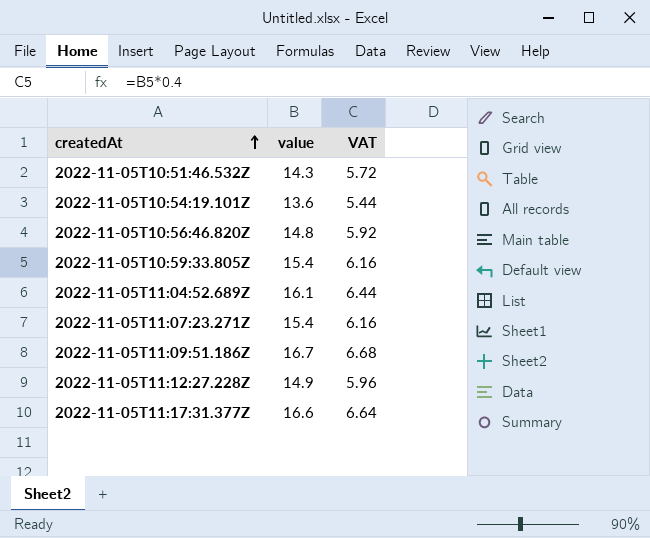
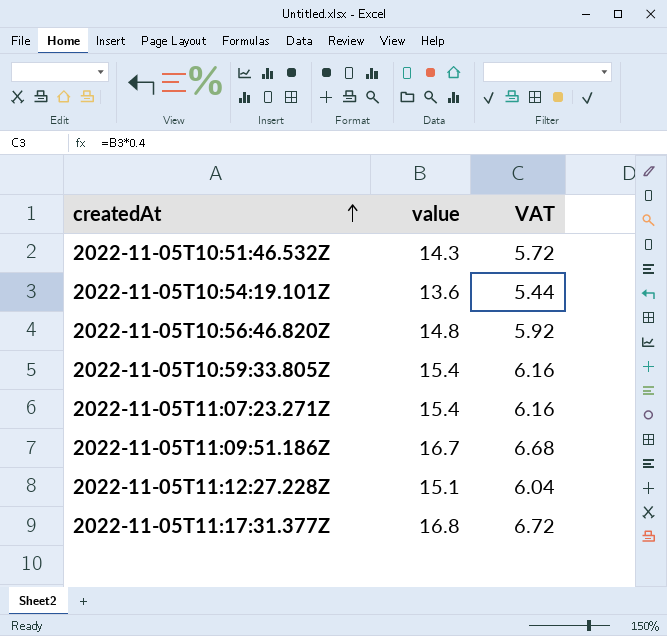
row 2022-11-05T11:04:52.689Z: 16.1 | 6.44 -> none
2022-11-05T11:12:27.228Z | value: 14.9 -> 15.1
2022-11-05T11:12:27.228Z | VAT: 5.96 -> 6.04
2022-11-05T11:17:31.377Z | value: 16.6 -> 16.8
2022-11-05T11:17:31.377Z | VAT: 6.64 -> 6.72

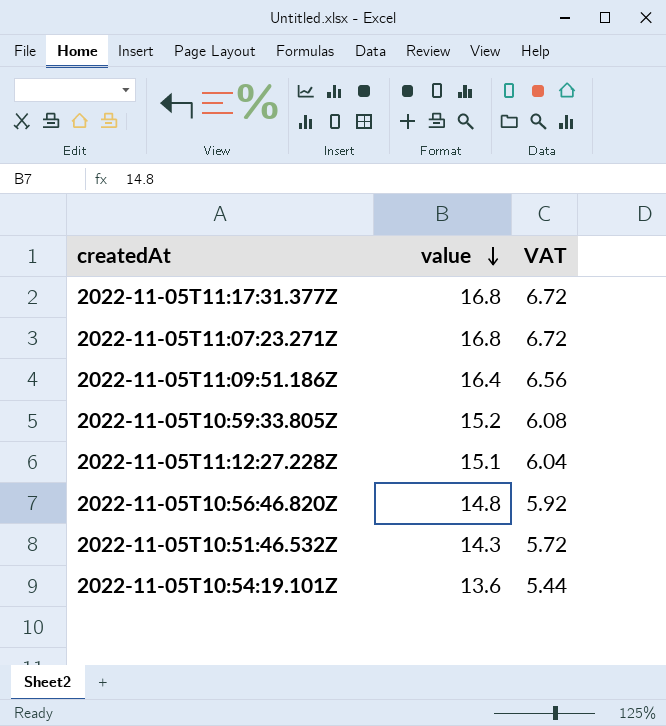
row order: createdAt ascending -> value descending
2022-11-05T11:07:23.271Z | value: 15.4 -> 16.8
2022-11-05T11:07:23.271Z | VAT: 6.16 -> 6.72
2022-11-05T11:09:51.186Z | value: 16.7 -> 16.4
2022-11-05T11:09:51.186Z | VAT: 6.68 -> 6.56
2022-11-05T10:59:33.805Z | value: 15.4 -> 15.2
2022-11-05T10:59:33.805Z | VAT: 6.16 -> 6.08

